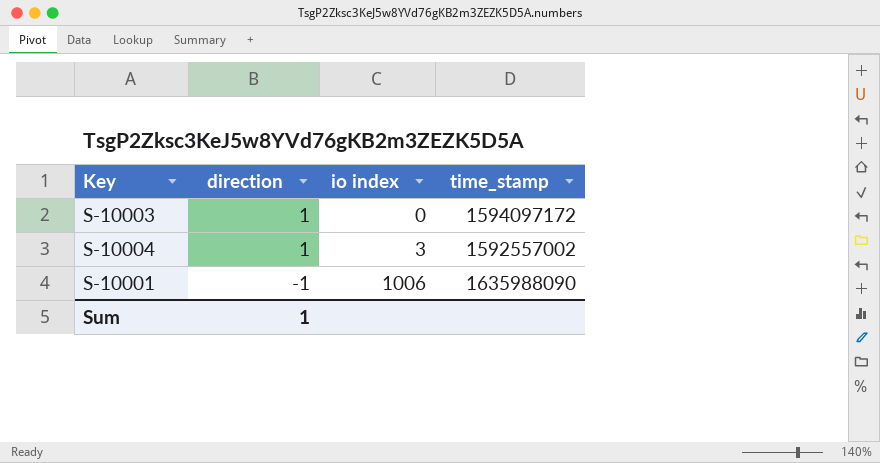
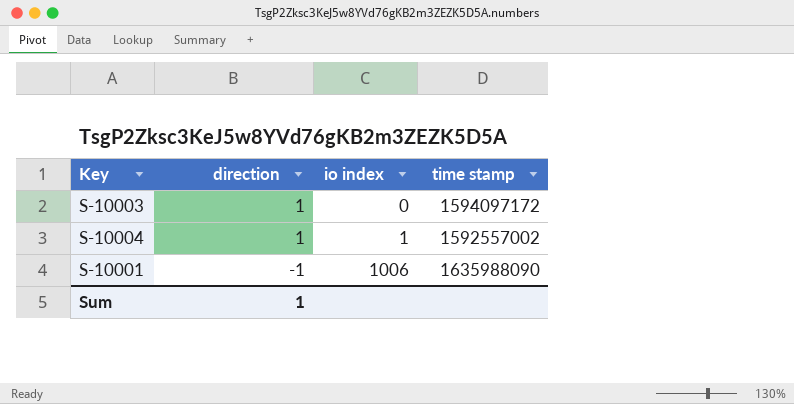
column name: time_stamp -> time stamp
S-10004 | io index: 3 -> 1

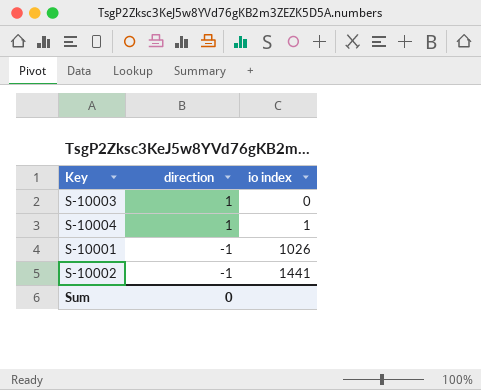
column time stamp | position: 4 -> none
S-10001 | io index: 1006 -> 1026
row S-10002: none -> -1 | 1441
Sum | direction: 1 -> 0

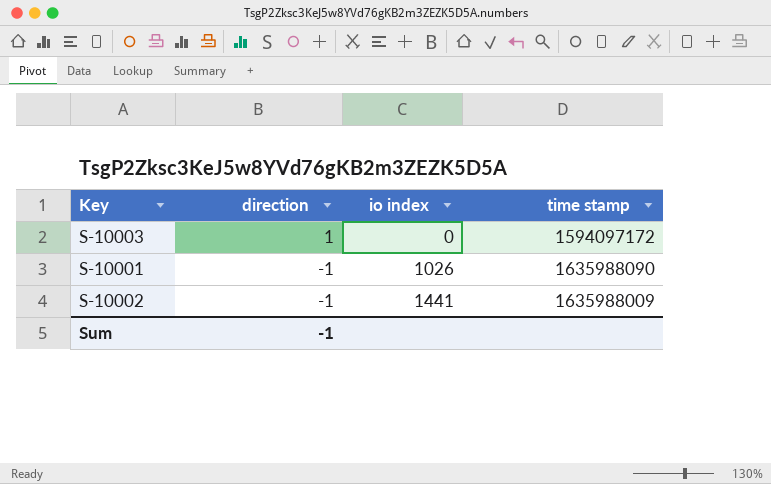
column time stamp | position: none -> 4
row S-10004: 1 | 1 -> none
Sum | direction: 0 -> -1

